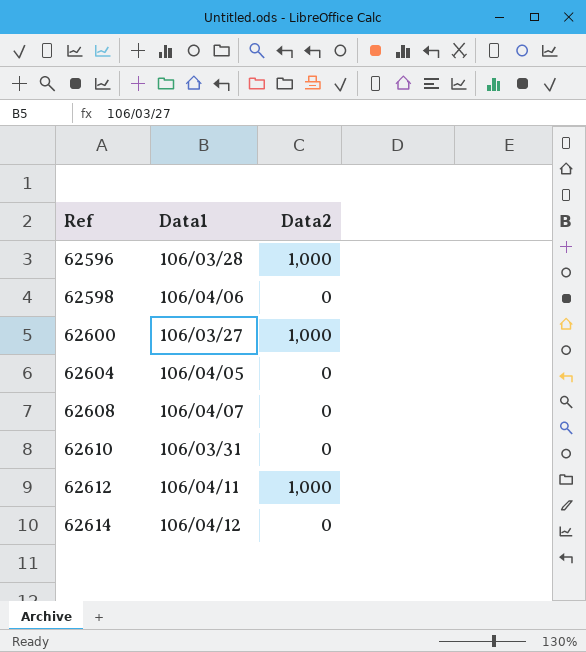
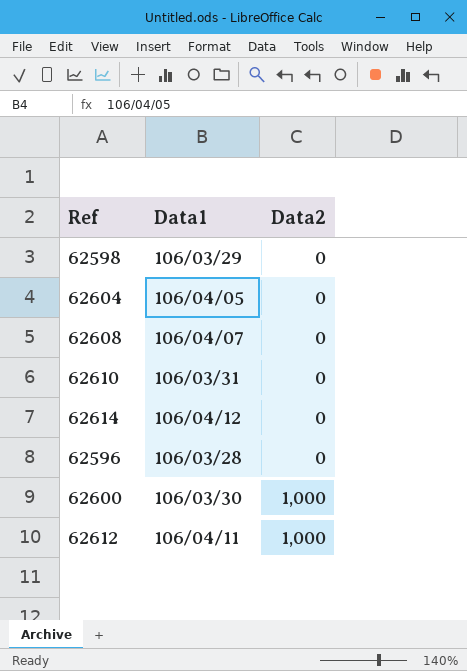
row order: Ref ascending -> Data2 ascending
62598 | Data1: 106/04/06 -> 106/03/29
62596 | Data2: 1,000 -> 0
62600 | Data1: 106/03/27 -> 106/03/30

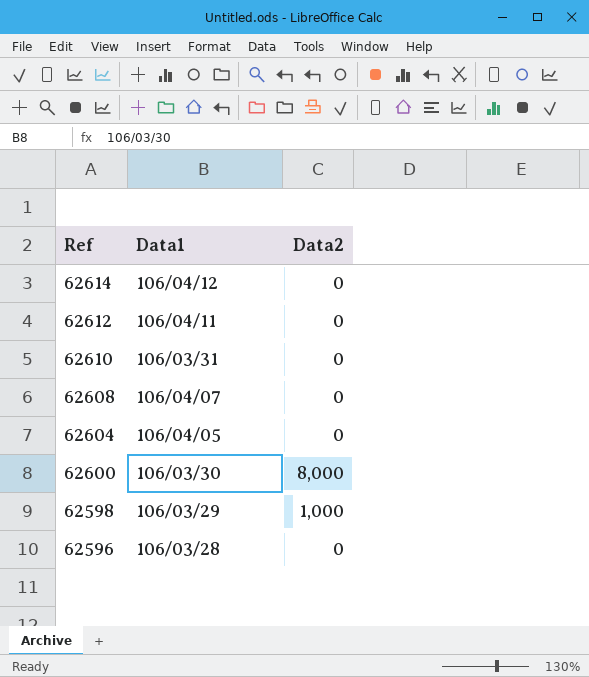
row order: Data2 ascending -> Ref descending
62612 | Data2: 1,000 -> 0
62600 | Data2: 1,000 -> 8,000
62598 | Data2: 0 -> 1,000

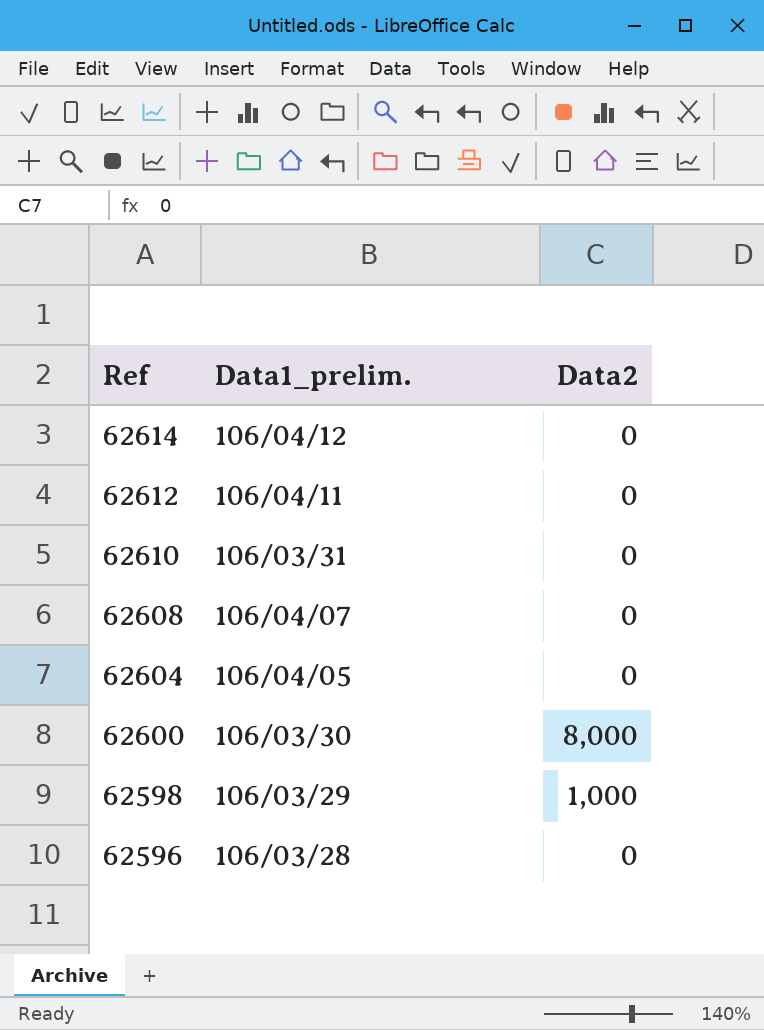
column name: Data1 -> Data1_prelim.

